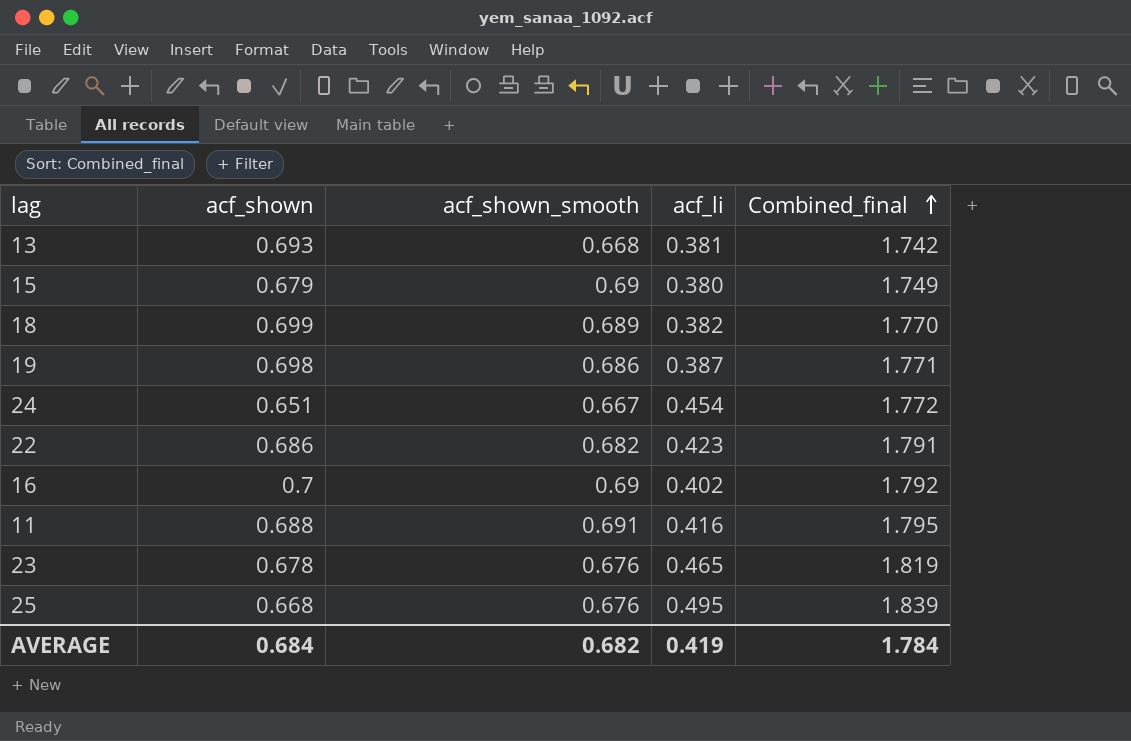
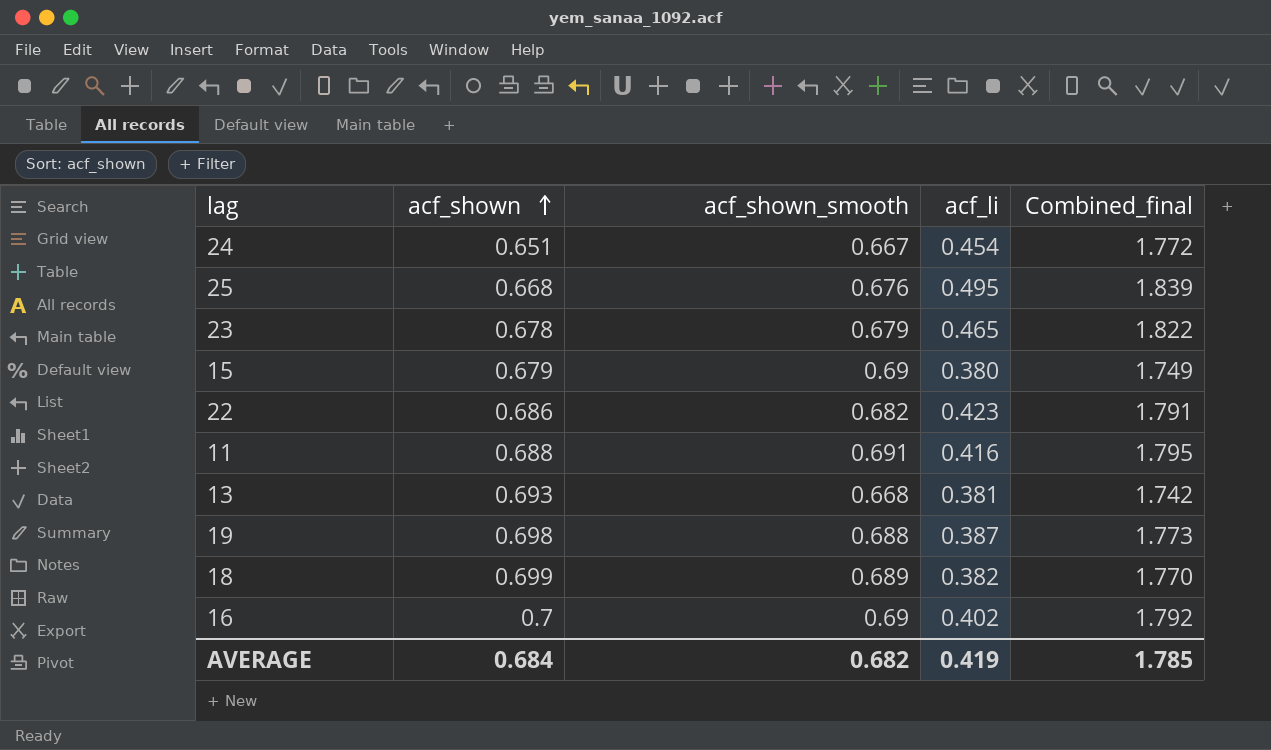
row order: Combined_final ascending -> acf_shown ascending
23 | acf_shown_smooth: 0.676 -> 0.679
23 | Combined_final: 1.819 -> 1.822
19 | acf_shown_smooth: 0.686 -> 0.688
19 | Combined_final: 1.771 -> 1.773
AVERAGE | Combined_final: 1.784 -> 1.785

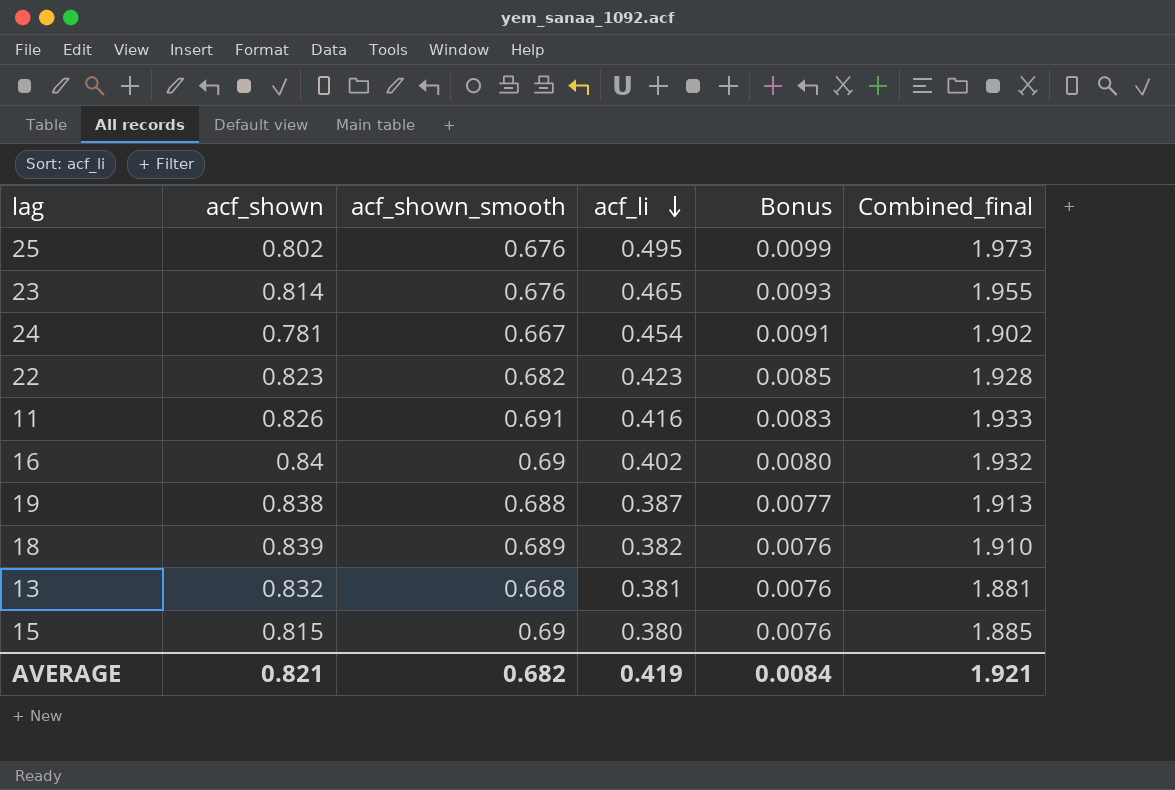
row order: acf_shown ascending -> acf_li descending
column Bonus | formula: none -> [acf_li] * 0.02
25 | acf_shown: 0.668 -> 0.802
25 | Combined_final: 1.839 -> 1.973
23 | acf_shown: 0.678 -> 0.814
23 | acf_shown_smooth: 0.679 -> 0.676
23 | Combined_final: 1.822 -> 1.955
24 | acf_shown: 0.651 -> 0.781
24 | Combined_final: 1.772 -> 1.902
22 | acf_shown: 0.686 -> 0.823
22 | Combined_final: 1.791 -> 1.928
11 | acf_shown: 0.688 -> 0.826
11 | Combined_final: 1.795 -> 1.933
16 | acf_shown: 0.7 -> 0.84
16 | Combined_final: 1.792 -> 1.932
19 | acf_shown: 0.698 -> 0.838
19 | Combined_final: 1.773 -> 1.913
18 | acf_shown: 0.699 -> 0.839
18 | Combined_final: 1.770 -> 1.910
13 | acf_shown: 0.693 -> 0.832
13 | Combined_final: 1.742 -> 1.881
15 | acf_shown: 0.679 -> 0.815
15 | Combined_final: 1.749 -> 1.885
AVERAGE | acf_shown: 0.684 -> 0.821
AVERAGE | Combined_final: 1.785 -> 1.921

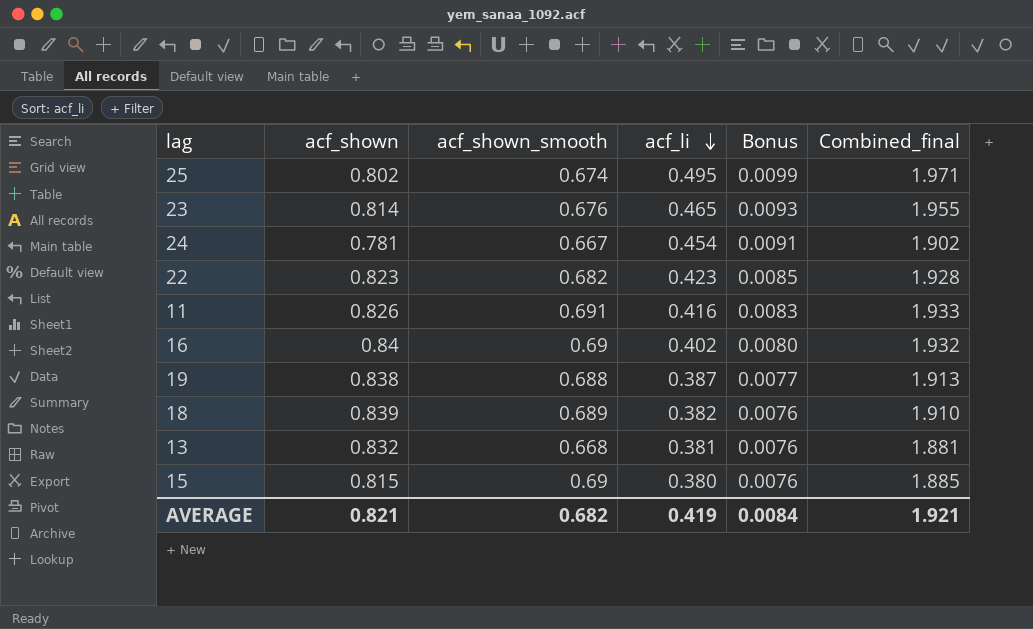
25 | acf_shown_smooth: 0.676 -> 0.674
25 | Combined_final: 1.973 -> 1.971

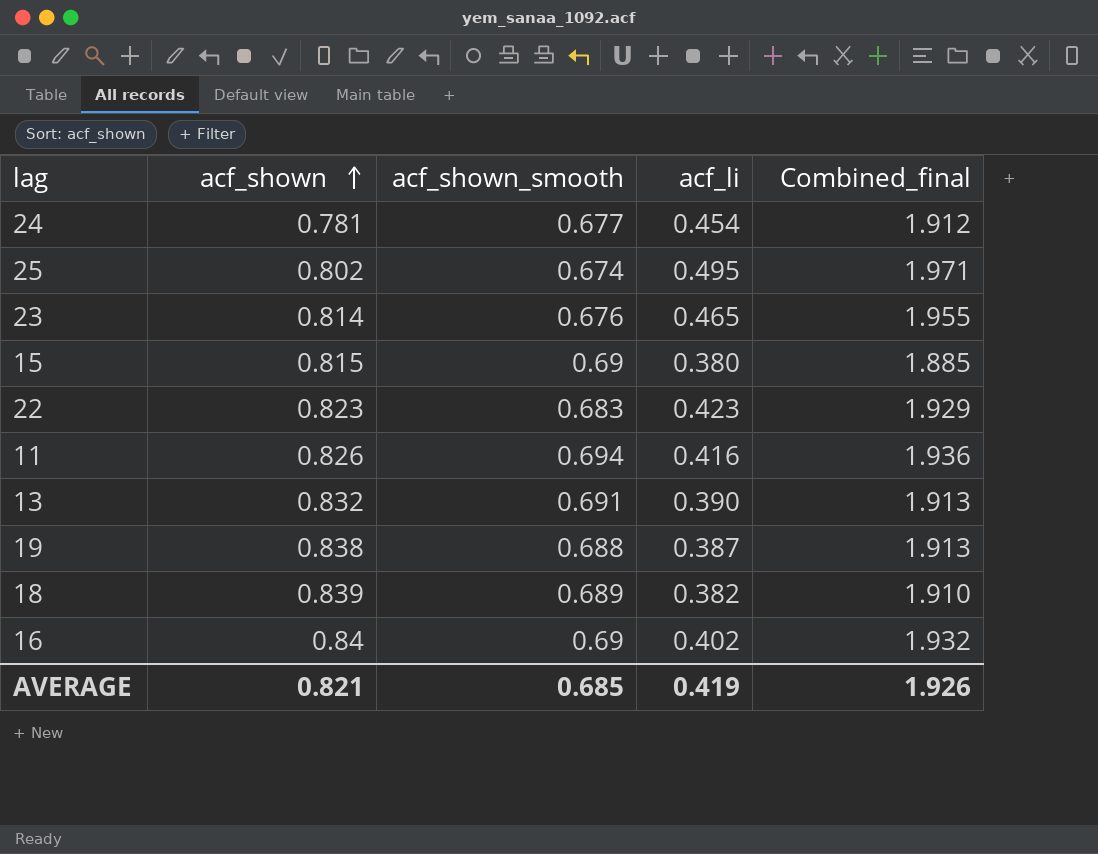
row order: acf_li descending -> acf_shown ascending
column Bonus | formula: [acf_li] * 0.02 -> none
24 | acf_shown_smooth: 0.667 -> 0.677
24 | Combined_final: 1.902 -> 1.912
22 | acf_shown_smooth: 0.682 -> 0.683
22 | Combined_final: 1.928 -> 1.929
11 | acf_shown_smooth: 0.691 -> 0.694
11 | Combined_final: 1.933 -> 1.936
13 | acf_shown_smooth: 0.668 -> 0.691
13 | acf_li: 0.381 -> 0.390
13 | Combined_final: 1.881 -> 1.913
AVERAGE | acf_shown_smooth: 0.682 -> 0.685
AVERAGE | Combined_final: 1.921 -> 1.926

